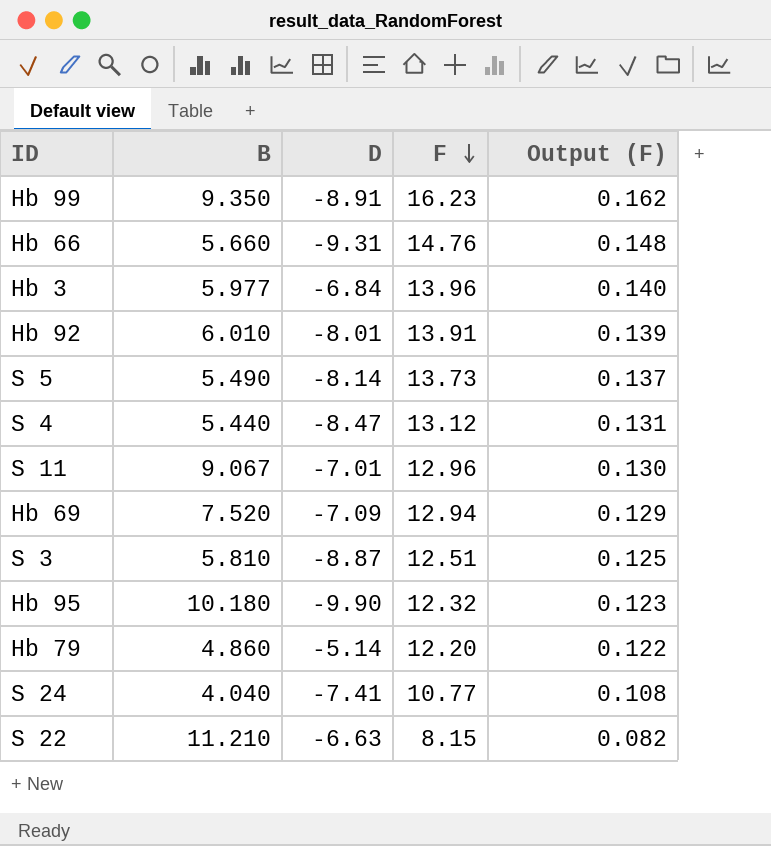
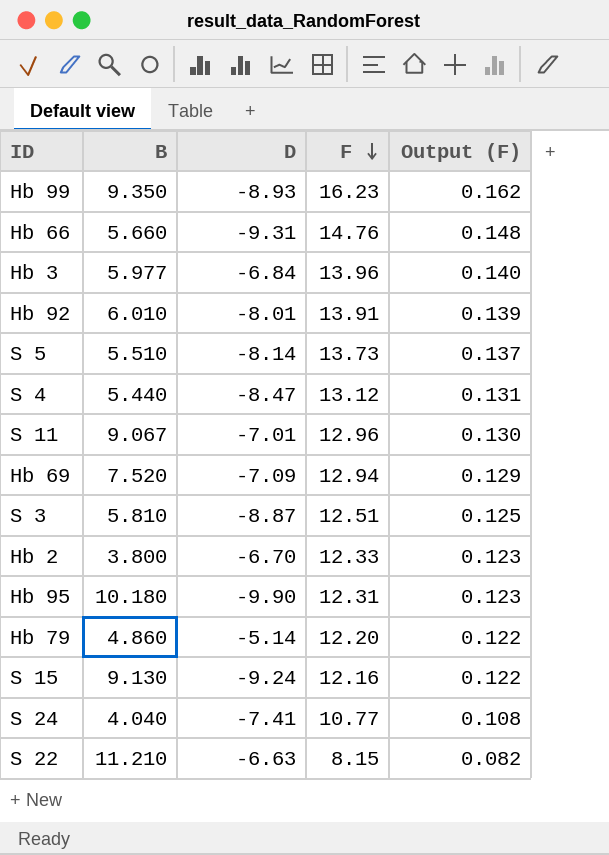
Hb 99 | D: -8.91 -> -8.93
S 5 | B: 5.490 -> 5.510
row Hb 2: none -> 3.800 | -6.70 | 12.33 | 0.123
Hb 95 | F: 12.32 -> 12.31
row S 15: none -> 9.130 | -9.24 | 12.16 | 0.122

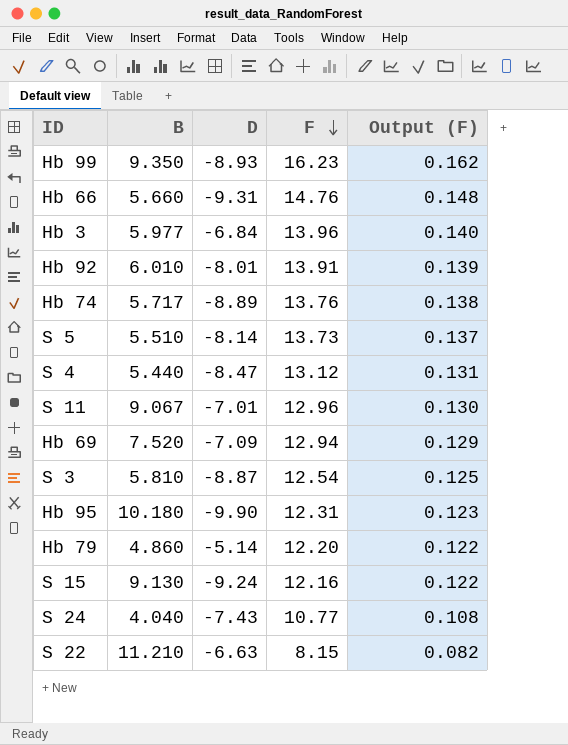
row Hb 2: 3.800 | -6.70 | 12.33 | 0.123 -> none
row Hb 74: none -> 5.717 | -8.89 | 13.76 | 0.138
S 3 | F: 12.51 -> 12.54
S 24 | D: -7.41 -> -7.43

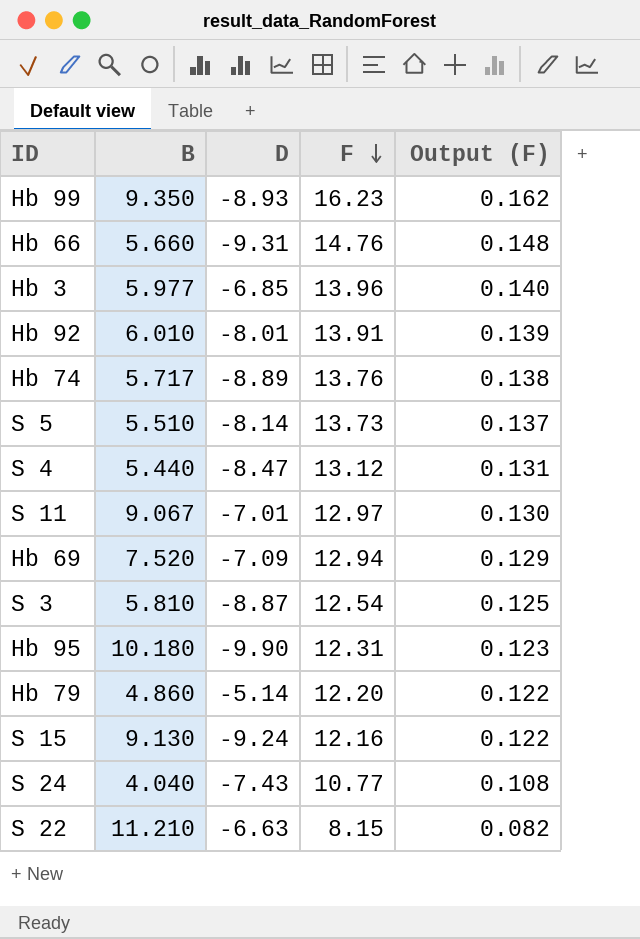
Hb 3 | D: -6.84 -> -6.85
S 11 | F: 12.96 -> 12.97

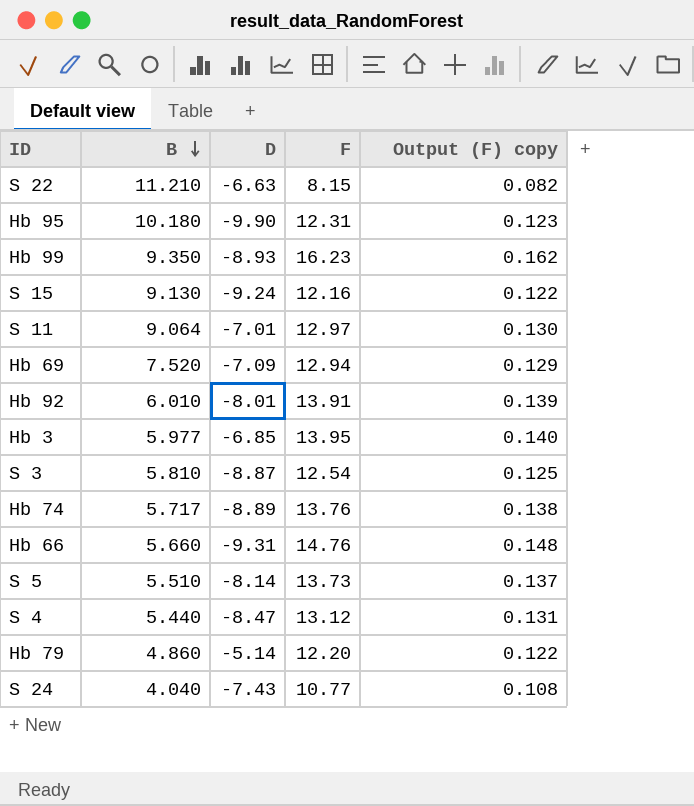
row order: F descending -> B descending
column name: Output (F) -> Output (F) copy
S 11 | B: 9.067 -> 9.064
Hb 3 | F: 13.96 -> 13.95

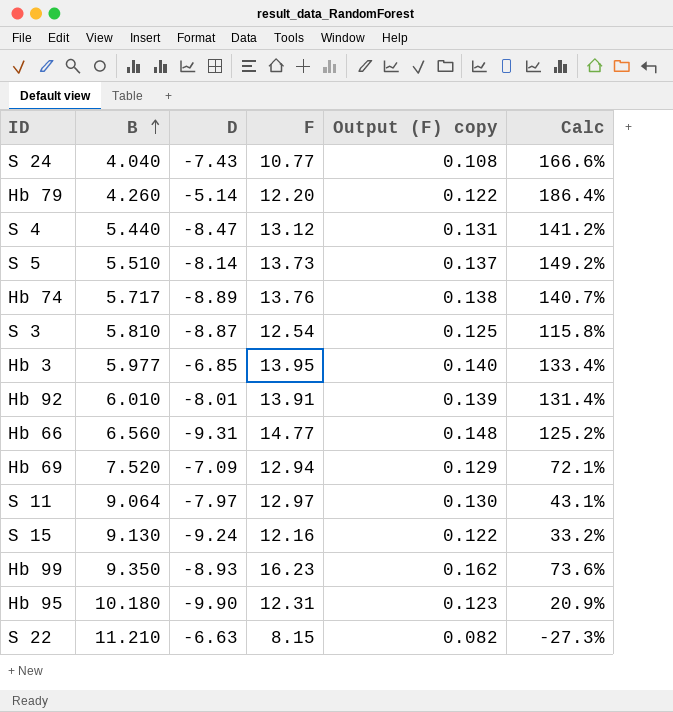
row order: B descending -> B ascending
column Calc | formula: none -> ([F] - [B]) / [B]
Hb 79 | B: 4.860 -> 4.260
Hb 66 | B: 5.660 -> 6.560
Hb 66 | F: 14.76 -> 14.77
S 11 | D: -7.01 -> -7.97

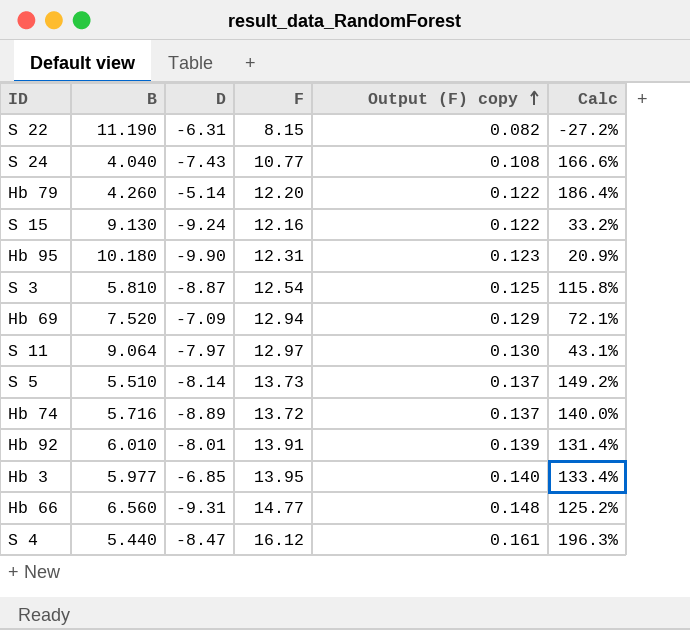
row order: B ascending -> Output (F) copy ascending
row Hb 99: 9.350 | -8.93 | 16.23 | 0.162 | 73.6% -> none
S 22 | B: 11.210 -> 11.190
S 22 | D: -6.63 -> -6.31
S 22 | Calc: -27.3% -> -27.2%
Hb 74 | B: 5.717 -> 5.716
Hb 74 | F: 13.76 -> 13.72
Hb 74 | Output (F) copy: 0.138 -> 0.137
Hb 74 | Calc: 140.7% -> 140.0%
S 4 | F: 13.12 -> 16.12
S 4 | Output (F) copy: 0.131 -> 0.161
S 4 | Calc: 141.2% -> 196.3%

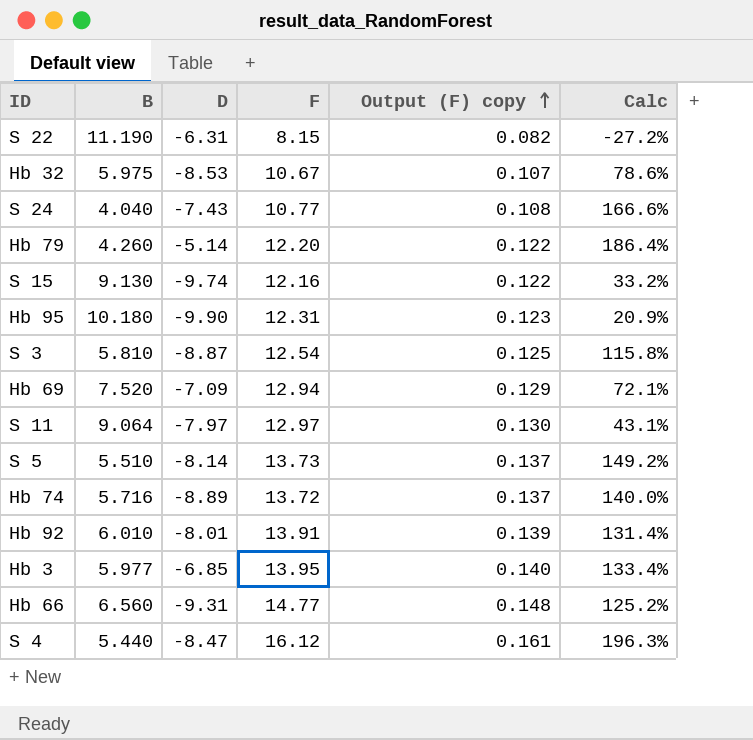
row Hb 32: none -> 5.975 | -8.53 | 10.67 | 0.107 | 78.6%
S 15 | D: -9.24 -> -9.74

